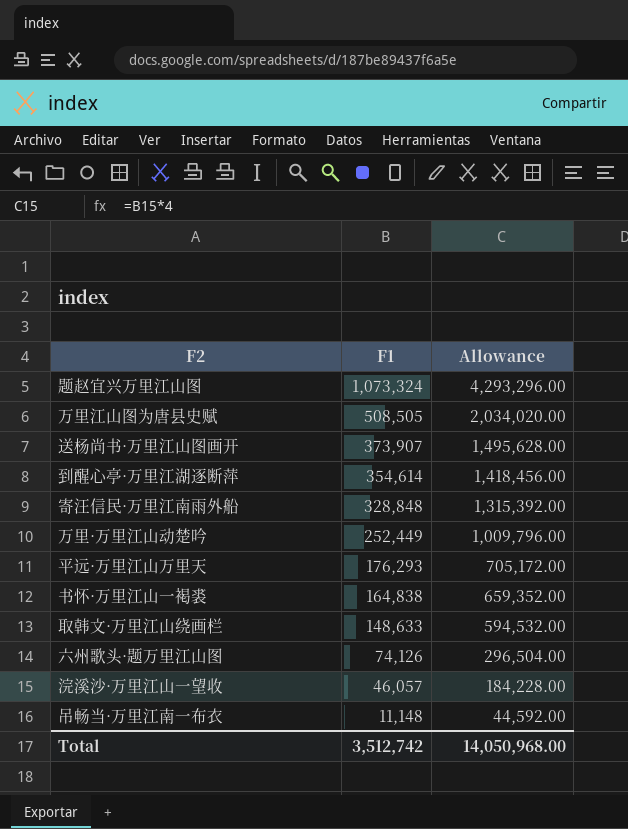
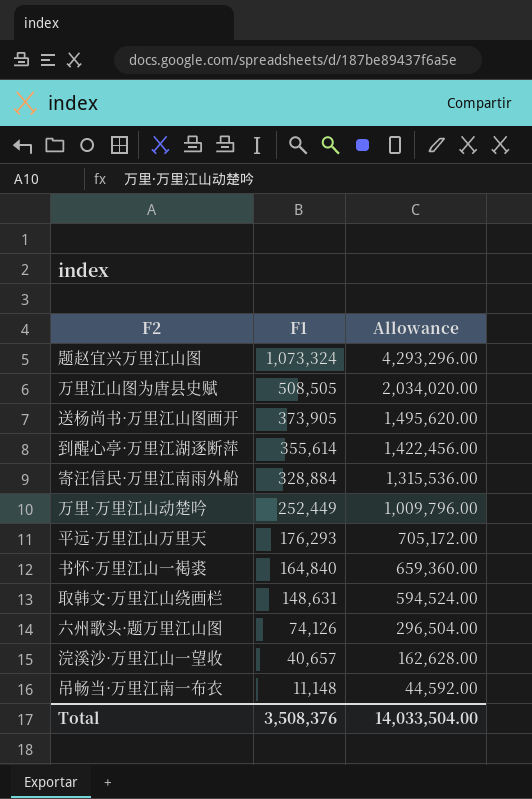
送杨尚书·万里江山图画开 | F1: 373,907 -> 373,905
送杨尚书·万里江山图画开 | Allowance: 1,495,628.00 -> 1,495,620.00
到醒心亭·万里江湖逐断萍 | F1: 354,614 -> 355,614
到醒心亭·万里江湖逐断萍 | Allowance: 1,418,456.00 -> 1,422,456.00
寄汪信民·万里江南雨外船 | F1: 328,848 -> 328,884
寄汪信民·万里江南雨外船 | Allowance: 1,315,392.00 -> 1,315,536.00
书怀·万里江山一褐裘 | F1: 164,838 -> 164,840
书怀·万里江山一褐裘 | Allowance: 659,352.00 -> 659,360.00
取韩文·万里江山绕画栏 | F1: 148,633 -> 148,631
取韩文·万里江山绕画栏 | Allowance: 594,532.00 -> 594,524.00
浣溪沙·万里江山一望收 | F1: 46,057 -> 40,657
浣溪沙·万里江山一望收 | Allowance: 184,228.00 -> 162,628.00
Total | F1: 3,512,742 -> 3,508,376
Total | Allowance: 14,050,968.00 -> 14,033,504.00

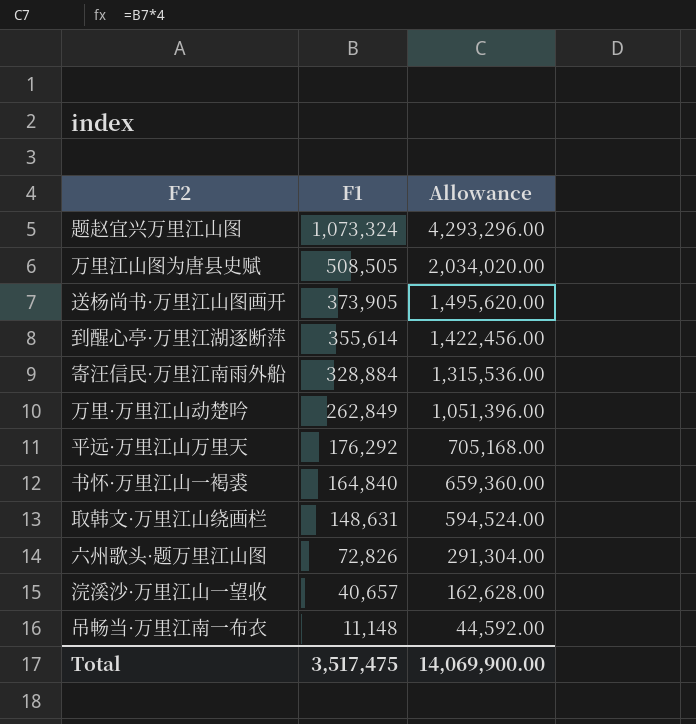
万里·万里江山动楚吟 | F1: 252,449 -> 262,849
万里·万里江山动楚吟 | Allowance: 1,009,796.00 -> 1,051,396.00
平远·万里江山万里天 | F1: 176,293 -> 176,292
平远·万里江山万里天 | Allowance: 705,172.00 -> 705,168.00
六州歌头·题万里江山图 | F1: 74,126 -> 72,826
六州歌头·题万里江山图 | Allowance: 296,504.00 -> 291,304.00
Total | F1: 3,508,376 -> 3,517,475
Total | Allowance: 14,033,504.00 -> 14,069,900.00

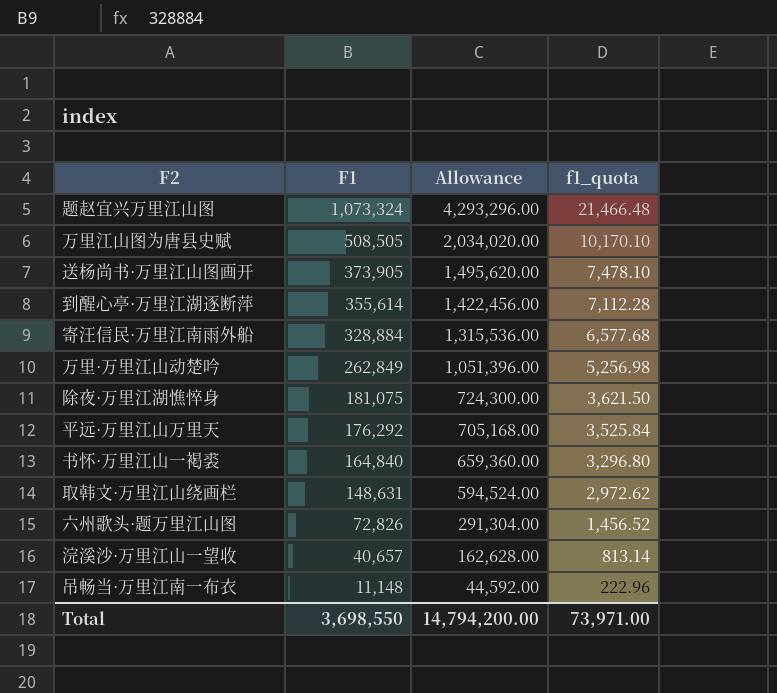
column f1_quota | formula: none -> [F1] * 0.02
row 除夜·万里江湖憔悴身: none -> 181,075 | 724,300.00 | 3,621.50
Total | F1: 3,517,475 -> 3,698,550
Total | Allowance: 14,069,900.00 -> 14,794,200.00

